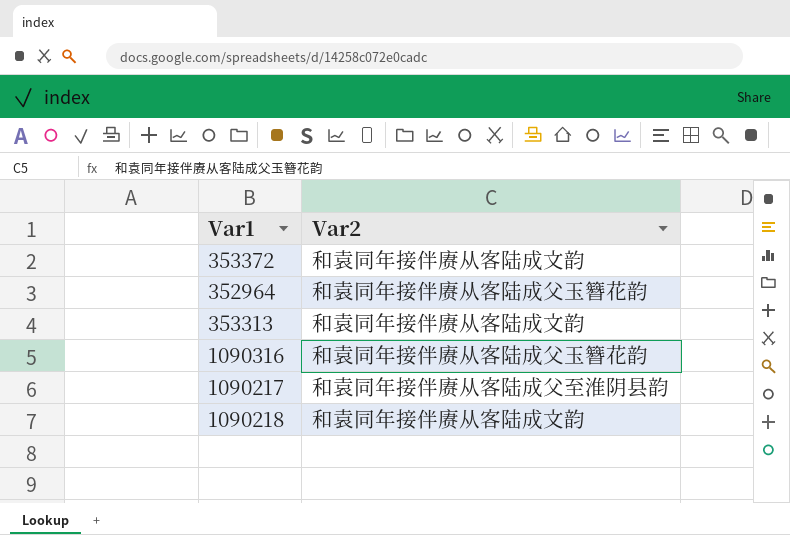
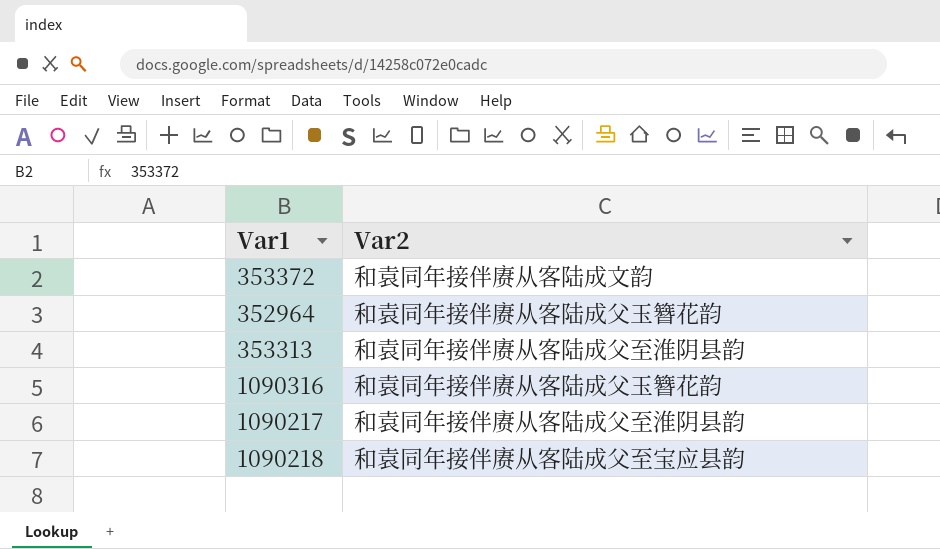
353313 | Var2: 和袁同年接伴赓从客陆成文韵 -> 和袁同年接伴赓从客陆成父至淮阴县韵
1090218 | Var2: 和袁同年接伴赓从客陆成文韵 -> 和袁同年接伴赓从客陆成父至宝应县韵

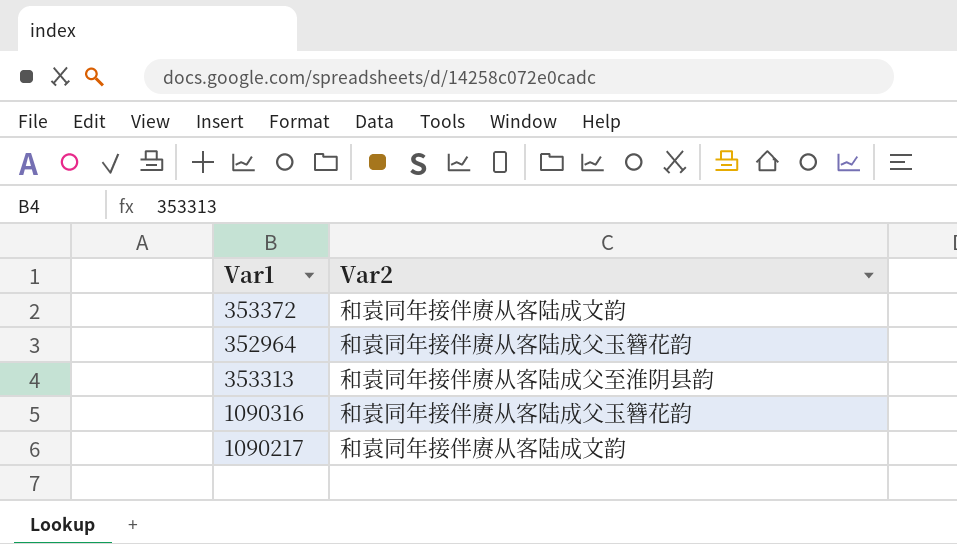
row 1090218: 和袁同年接伴赓从客陆成父至宝应县韵 -> none
1090217 | Var2: 和袁同年接伴赓从客陆成父至淮阴县韵 -> 和袁同年接伴赓从客陆成文韵

